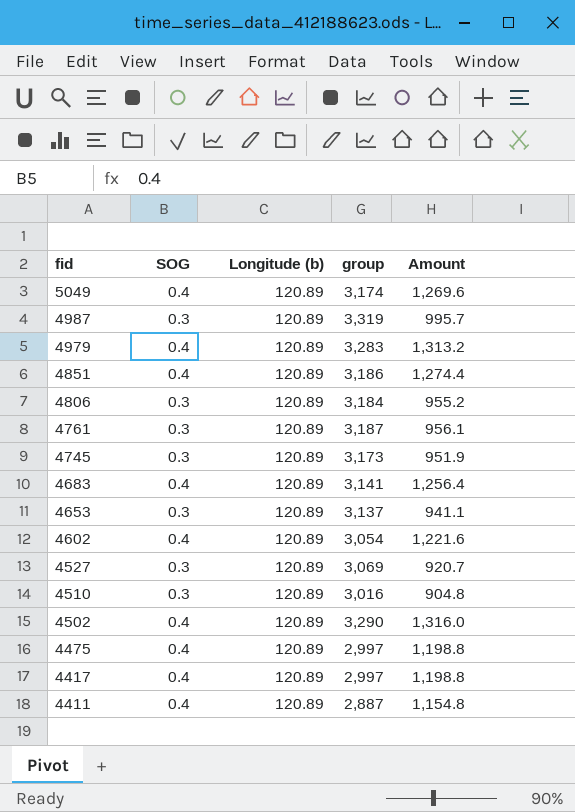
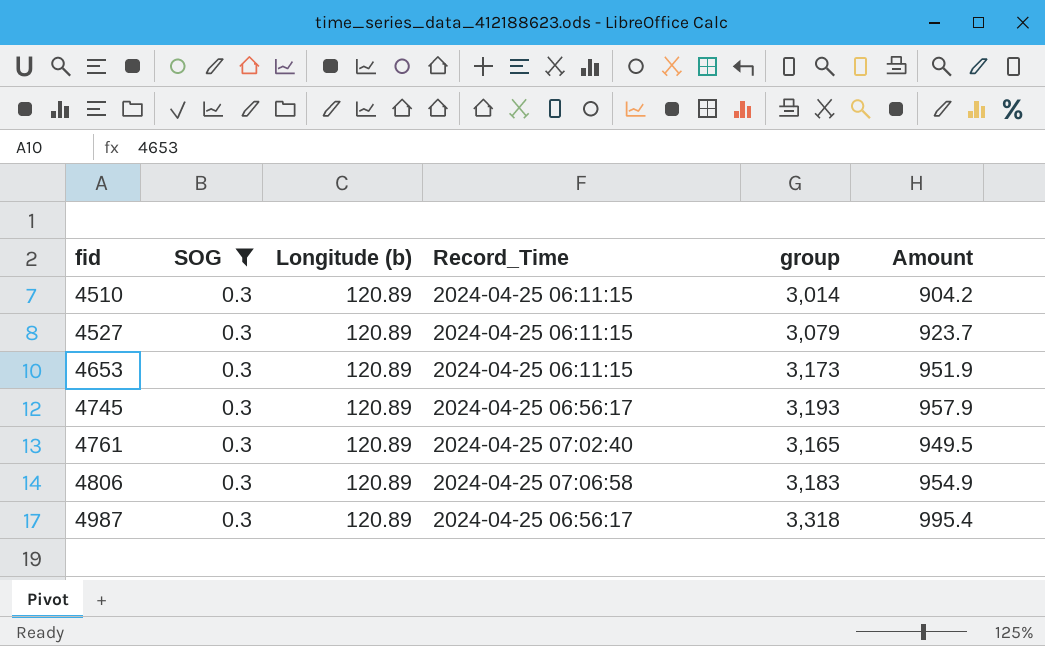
filter: none -> SOG = 0.3
row order: fid descending -> fid ascending
column Record_Time | position: none -> 4
4510 | group: 3,016 -> 3,014
4510 | Amount: 904.8 -> 904.2
4527 | group: 3,069 -> 3,079
4527 | Amount: 920.7 -> 923.7
4653 | group: 3,137 -> 3,173
4653 | Amount: 941.1 -> 951.9
4745 | group: 3,173 -> 3,193
4745 | Amount: 951.9 -> 957.9
4761 | group: 3,187 -> 3,165
4761 | Amount: 956.1 -> 949.5
4806 | group: 3,184 -> 3,183
4806 | Amount: 955.2 -> 954.9
4987 | group: 3,319 -> 3,318
4987 | Amount: 995.7 -> 995.4

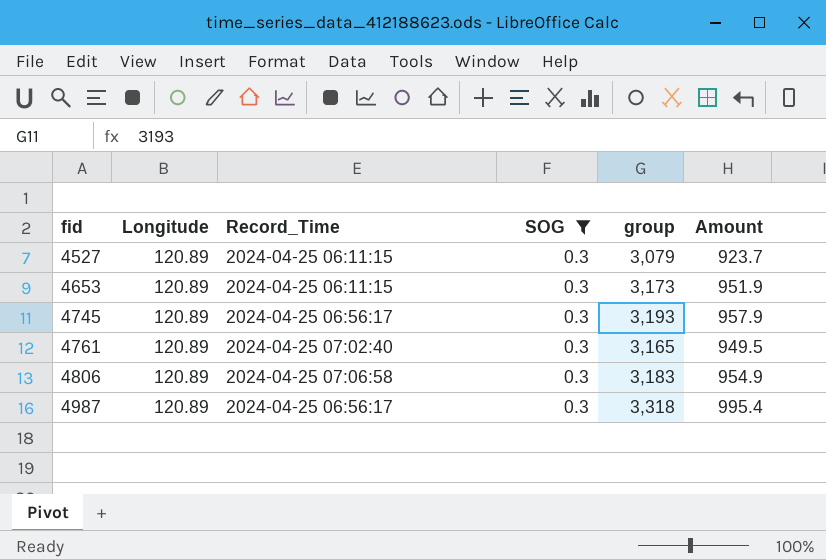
column name: Longitude (b) -> Longitude
column SOG | position: 2 -> 4
row 4510: 0.3 | 120.89 | 2024-04-25 06:11:15 | 3,014 | 904.2 -> none

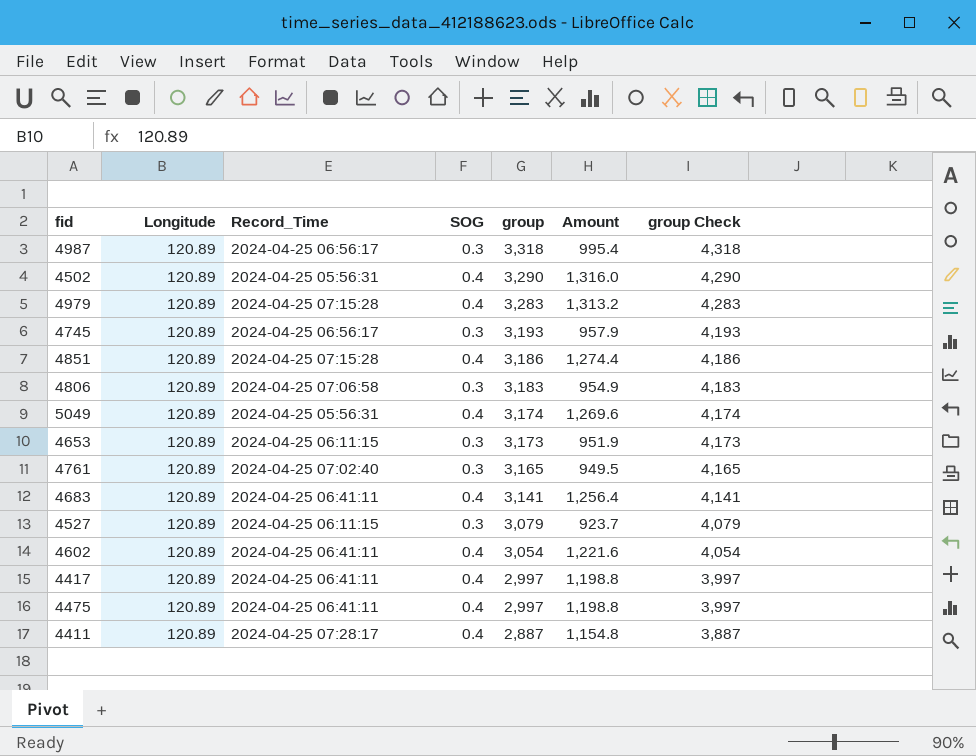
filter: SOG = 0.3 -> none
row order: fid ascending -> group descending
column group Check | formula: none -> [group] + 1000

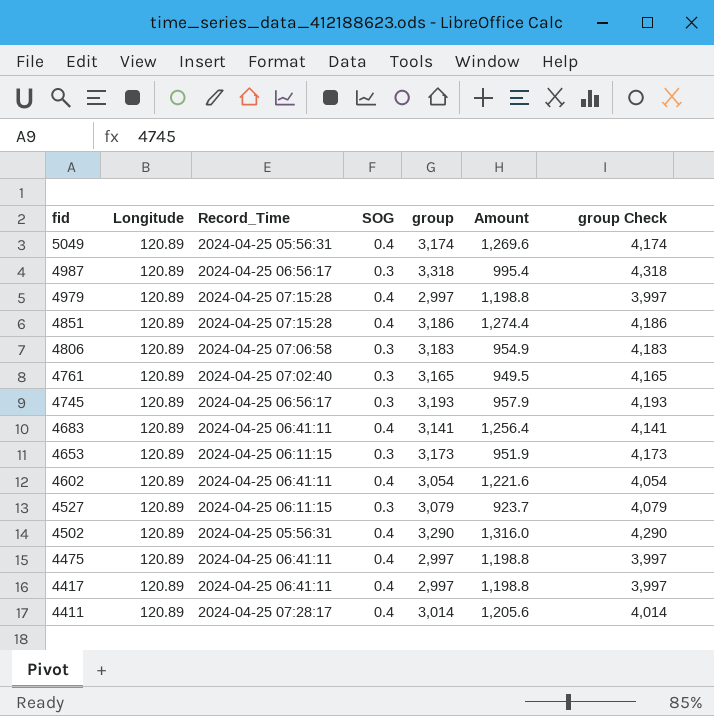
row order: group descending -> fid descending
4979 | group: 3,283 -> 2,997
4979 | Amount: 1,313.2 -> 1,198.8
4979 | group Check: 4,283 -> 3,997
4411 | group: 2,887 -> 3,014
4411 | Amount: 1,154.8 -> 1,205.6
4411 | group Check: 3,887 -> 4,014

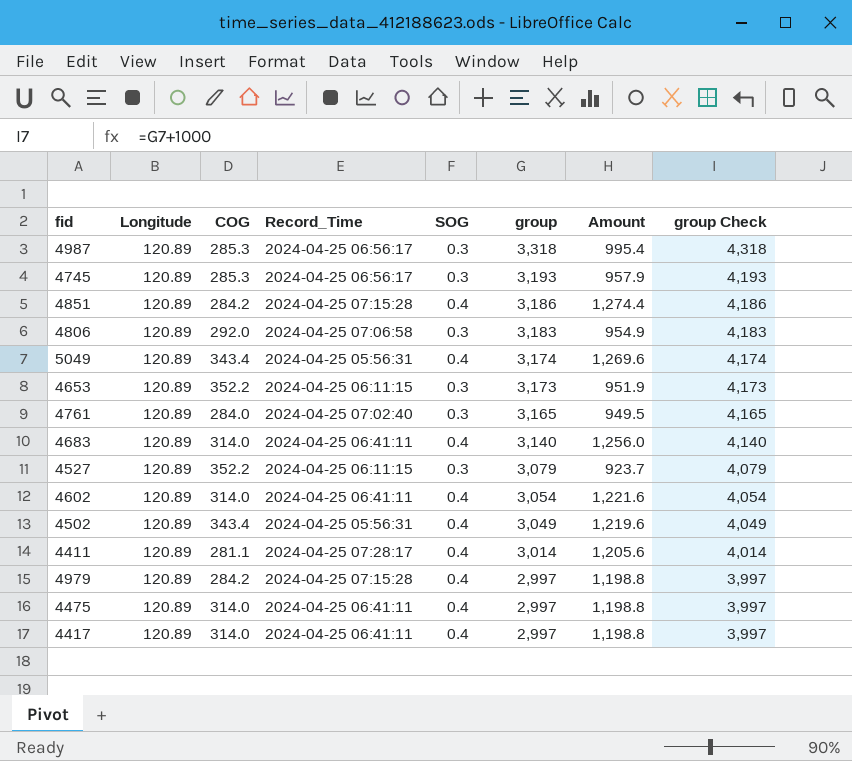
row order: fid descending -> group descending
column COG | position: none -> 3
4683 | group: 3,141 -> 3,140
4683 | Amount: 1,256.4 -> 1,256.0
4683 | group Check: 4,141 -> 4,140
4502 | group: 3,290 -> 3,049
4502 | Amount: 1,316.0 -> 1,219.6
4502 | group Check: 4,290 -> 4,049

